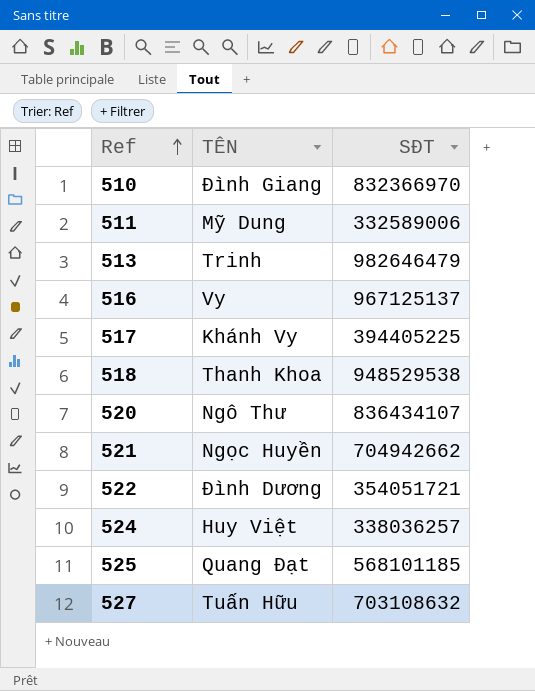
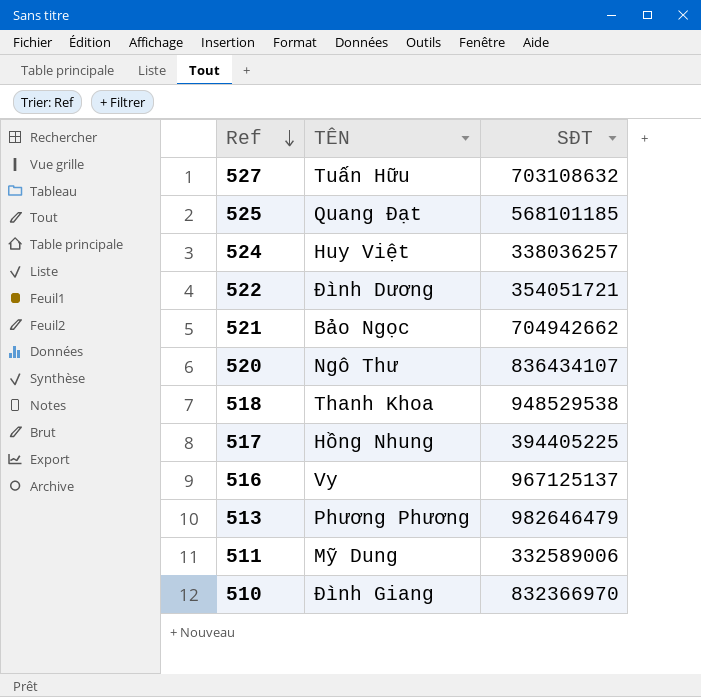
row order: Ref ascending -> Ref descending
521 | TÊN: Ngọc Huyền -> Bảo Ngọc
517 | TÊN: Khánh Vy -> Hồng Nhung
513 | TÊN: Trinh -> Phương Phương

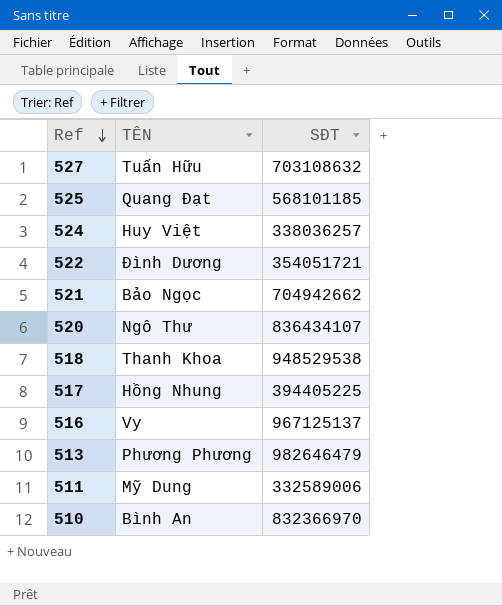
510 | TÊN: Đình Giang -> Bình An

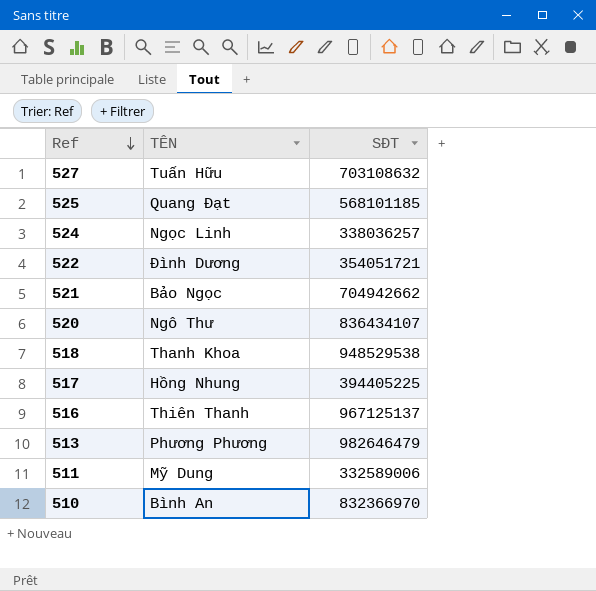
524 | TÊN: Huy Việt -> Ngọc Linh
516 | TÊN: Vy -> Thiên Thanh

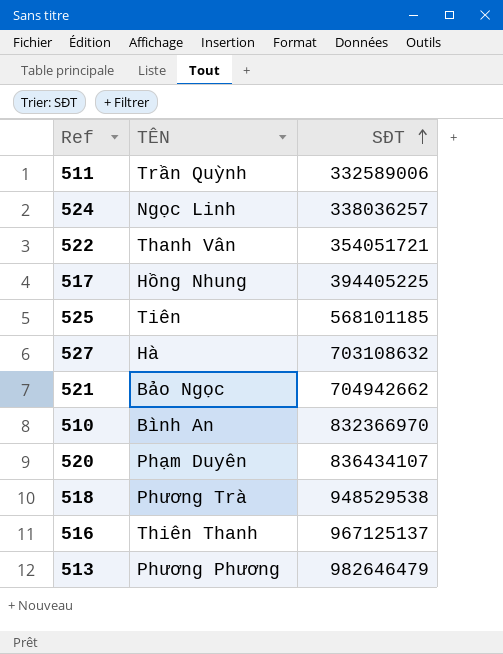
row order: Ref descending -> SĐT ascending
511 | TÊN: Mỹ Dung -> Trần Quỳnh
522 | TÊN: Đình Dương -> Thanh Vân
525 | TÊN: Quang Đạt -> Tiên
527 | TÊN: Tuấn Hữu -> Hà
520 | TÊN: Ngô Thư -> Phạm Duyên
518 | TÊN: Thanh Khoa -> Phương Trà

